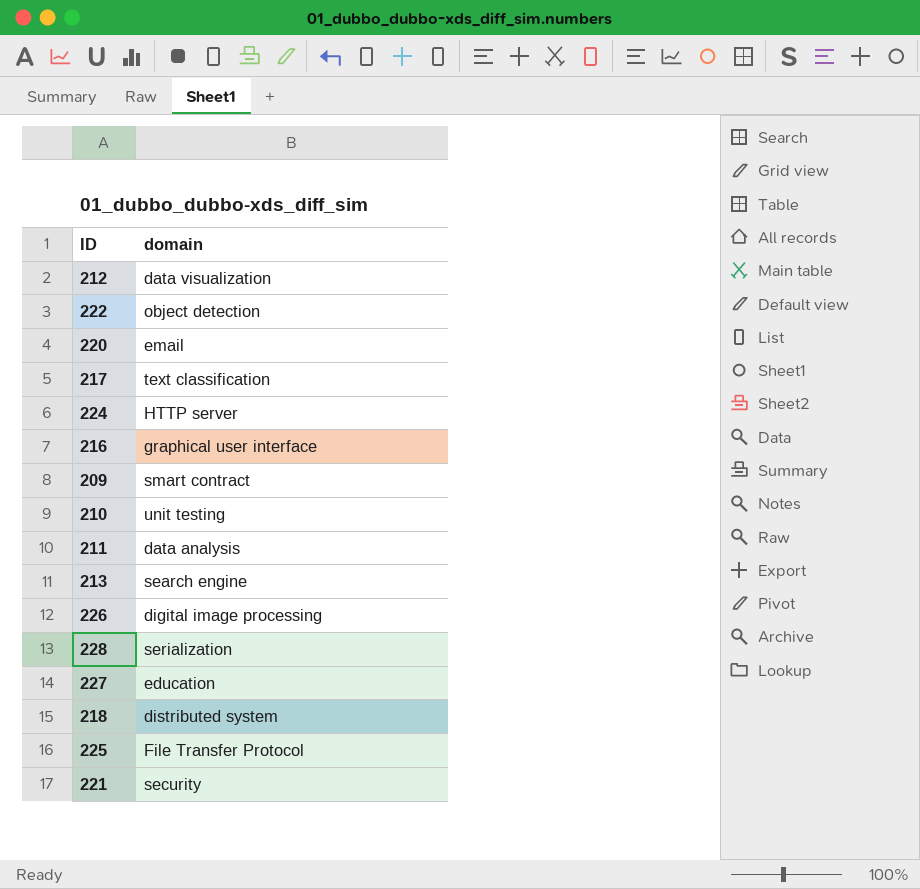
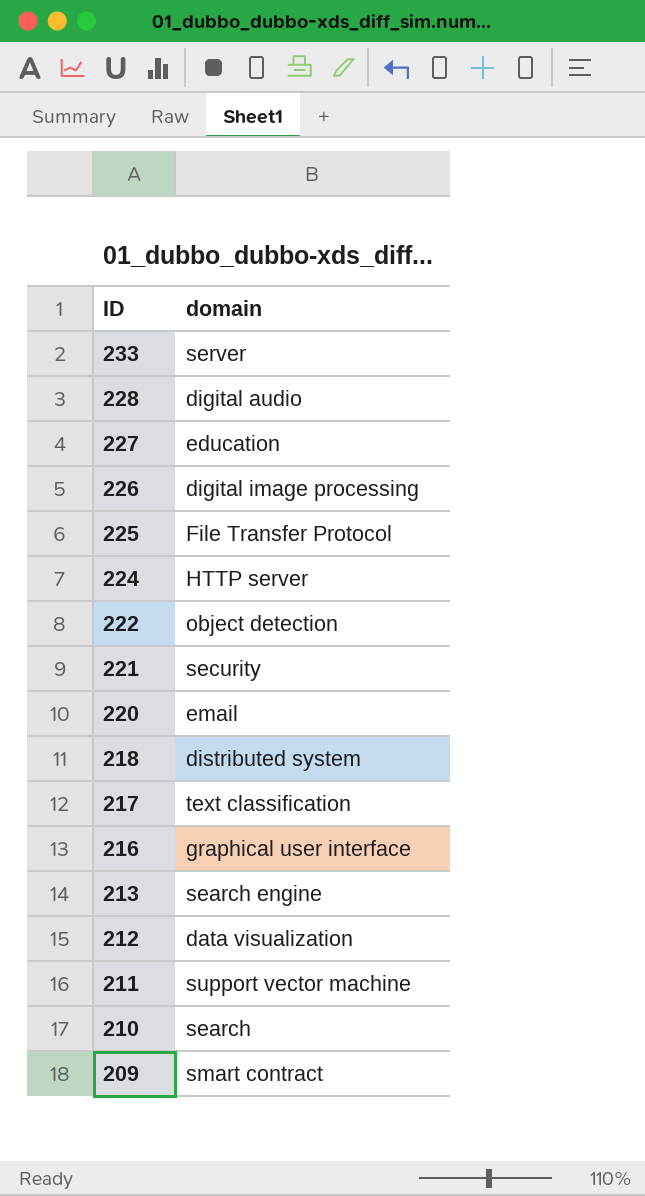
row order: none -> ID descending
row 233: none -> server
228 | domain: serialization -> digital audio
211 | domain: data analysis -> support vector machine
210 | domain: unit testing -> search

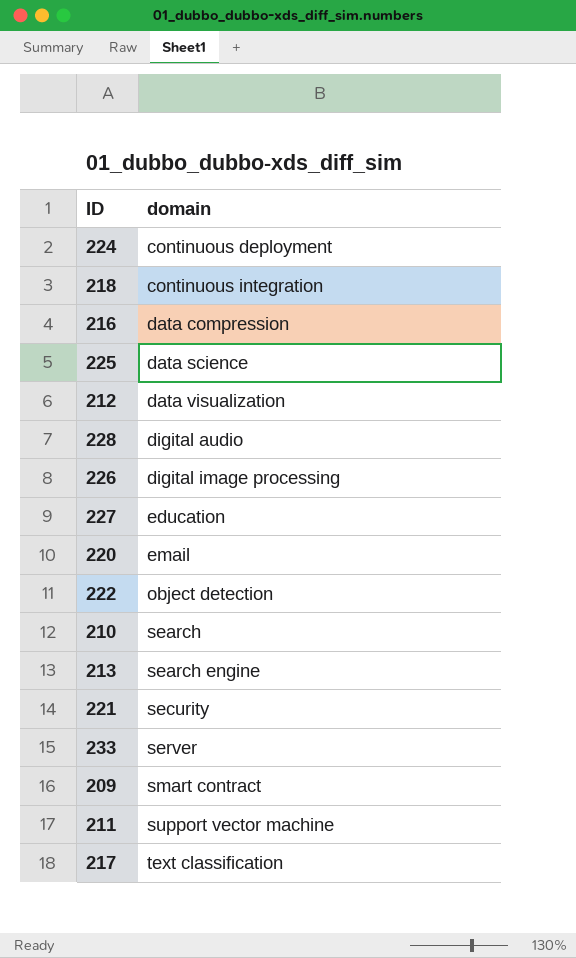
row order: ID descending -> domain ascending
224 | domain: HTTP server -> continuous deployment
218 | domain: distributed system -> continuous integration
216 | domain: graphical user interface -> data compression
225 | domain: File Transfer Protocol -> data science

